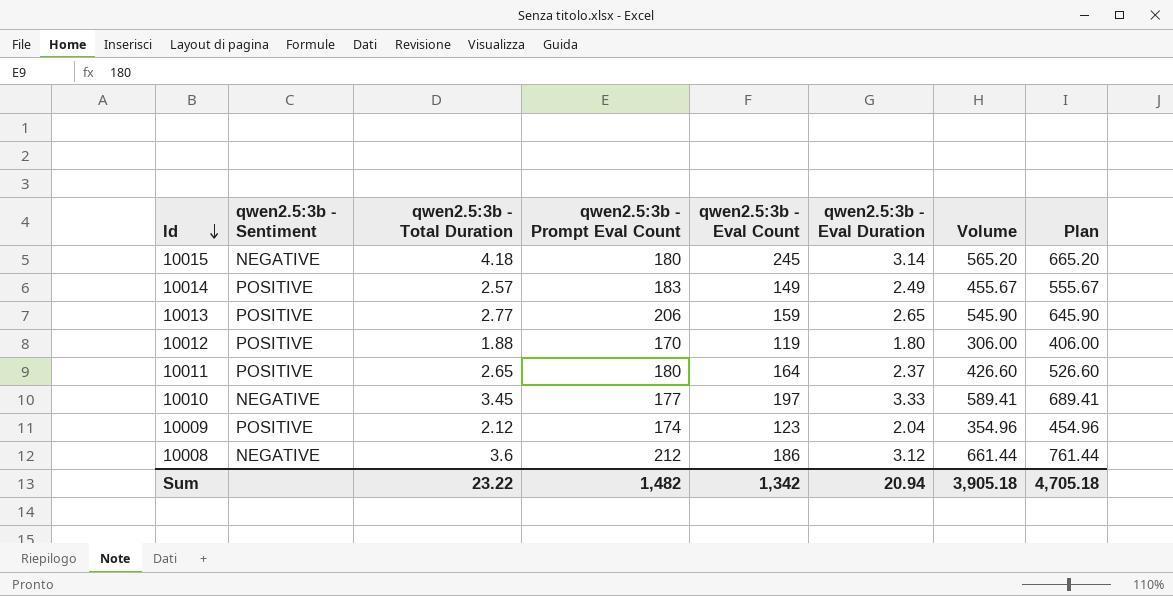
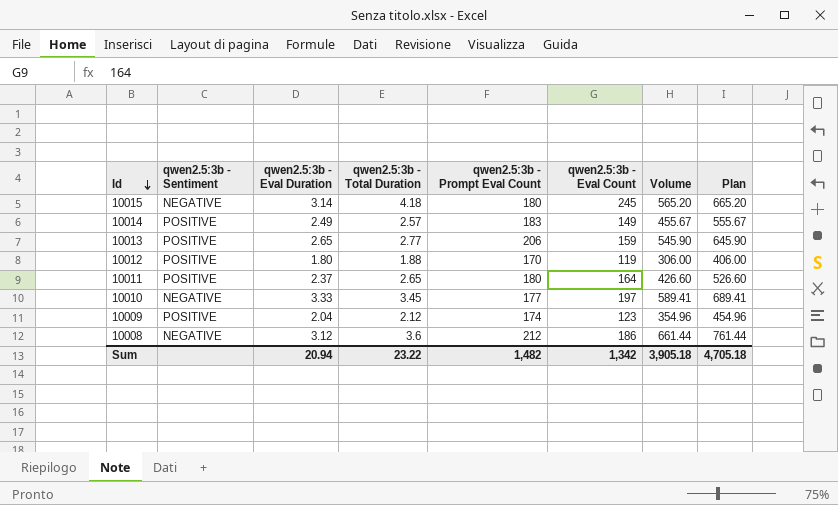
column qwen2.5:3b - Eval Duration | position: 6 -> 3

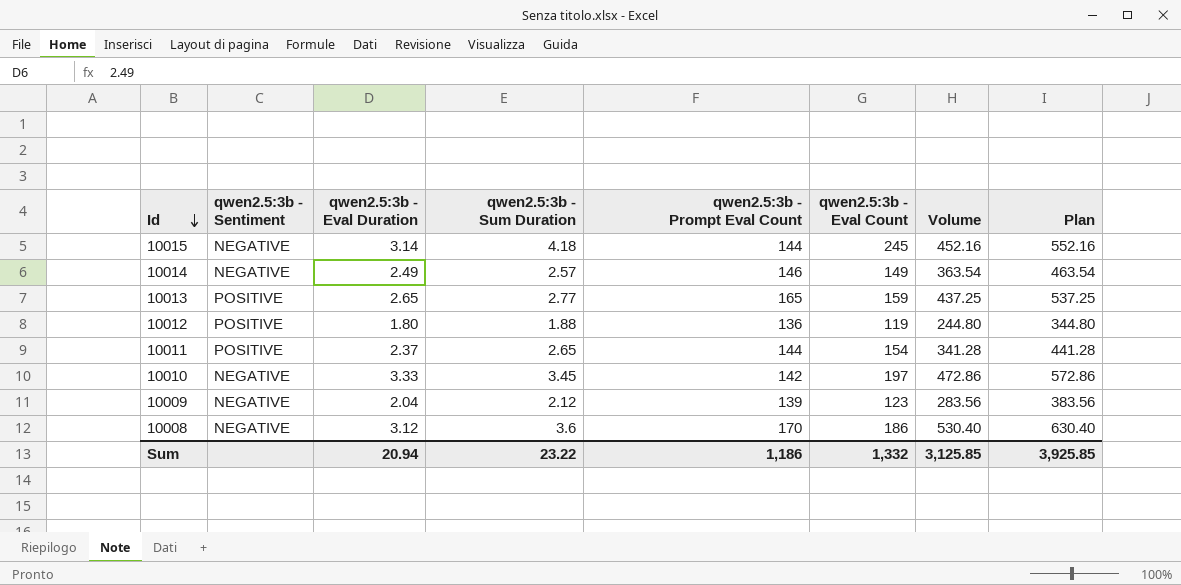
column name: qwen2.5:3b - Total Duration -> qwen2.5:3b - Sum Duration
10015 | qwen2.5:3b - Prompt Eval Count: 180 -> 144
10015 | Volume: 565.20 -> 452.16
10015 | Plan: 665.20 -> 552.16
10014 | qwen2.5:3b - Sentiment: POSITIVE -> NEGATIVE
10014 | qwen2.5:3b - Prompt Eval Count: 183 -> 146
10014 | Volume: 455.67 -> 363.54
10014 | Plan: 555.67 -> 463.54
10013 | qwen2.5:3b - Prompt Eval Count: 206 -> 165
10013 | Volume: 545.90 -> 437.25
10013 | Plan: 645.90 -> 537.25
10012 | qwen2.5:3b - Prompt Eval Count: 170 -> 136
10012 | Volume: 306.00 -> 244.80
10012 | Plan: 406.00 -> 344.80
10011 | qwen2.5:3b - Prompt Eval Count: 180 -> 144
10011 | qwen2.5:3b - Eval Count: 164 -> 154
10011 | Volume: 426.60 -> 341.28
10011 | Plan: 526.60 -> 441.28
10010 | qwen2.5:3b - Prompt Eval Count: 177 -> 142
10010 | Volume: 589.41 -> 472.86
10010 | Plan: 689.41 -> 572.86
10009 | qwen2.5:3b - Sentiment: POSITIVE -> NEGATIVE
10009 | qwen2.5:3b - Prompt Eval Count: 174 -> 139
10009 | Volume: 354.96 -> 283.56
10009 | Plan: 454.96 -> 383.56
10008 | qwen2.5:3b - Prompt Eval Count: 212 -> 170
10008 | Volume: 661.44 -> 530.40
10008 | Plan: 761.44 -> 630.40
Sum | qwen2.5:3b - Prompt Eval Count: 1,482 -> 1,186
Sum | qwen2.5:3b - Eval Count: 1,342 -> 1,332
Sum | Volume: 3,905.18 -> 3,125.85
Sum | Plan: 4,705.18 -> 3,925.85

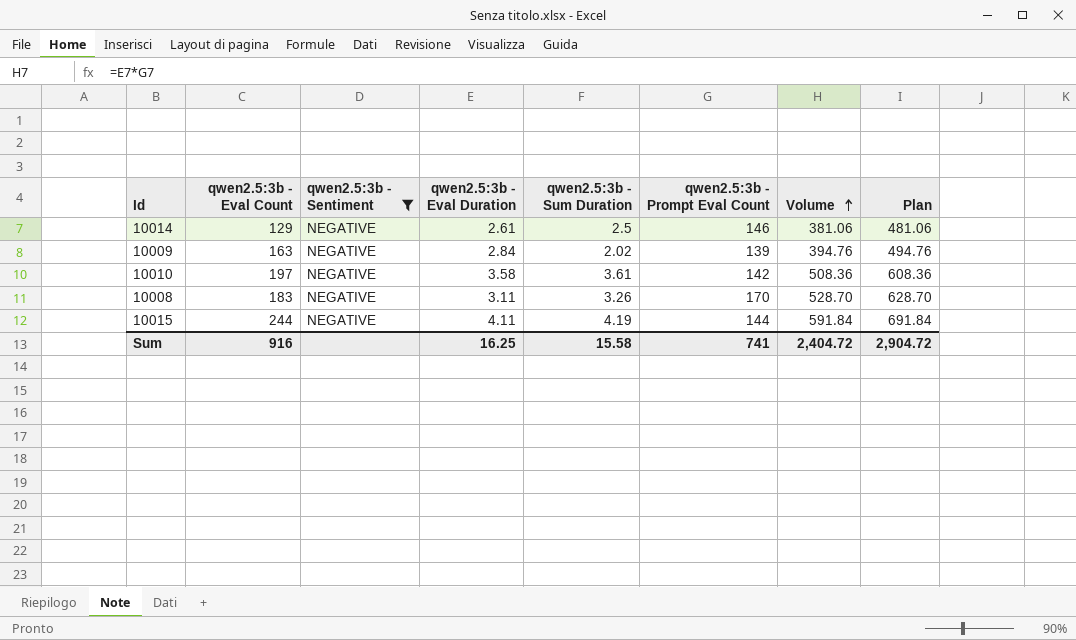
filter: none -> qwen2.5:3b - Sentiment = NEGATIVE
row order: Id descending -> Volume ascending
column qwen2.5:3b - Eval Count | position: 6 -> 2
10014 | qwen2.5:3b - Eval Count: 149 -> 129
10014 | qwen2.5:3b - Eval Duration: 2.49 -> 2.61
10014 | qwen2.5:3b - Sum Duration: 2.57 -> 2.5
10014 | Volume: 363.54 -> 381.06
10014 | Plan: 463.54 -> 481.06
10009 | qwen2.5:3b - Eval Count: 123 -> 163
10009 | qwen2.5:3b - Eval Duration: 2.04 -> 2.84
10009 | qwen2.5:3b - Sum Duration: 2.12 -> 2.02
10009 | Volume: 283.56 -> 394.76
10009 | Plan: 383.56 -> 494.76
10010 | qwen2.5:3b - Eval Duration: 3.33 -> 3.58
10010 | qwen2.5:3b - Sum Duration: 3.45 -> 3.61
10010 | Volume: 472.86 -> 508.36
10010 | Plan: 572.86 -> 608.36
10008 | qwen2.5:3b - Eval Count: 186 -> 183
10008 | qwen2.5:3b - Eval Duration: 3.12 -> 3.11
10008 | qwen2.5:3b - Sum Duration: 3.6 -> 3.26
10008 | Volume: 530.40 -> 528.70
10008 | Plan: 630.40 -> 628.70
10015 | qwen2.5:3b - Eval Count: 245 -> 244
10015 | qwen2.5:3b - Eval Duration: 3.14 -> 4.11
10015 | qwen2.5:3b - Sum Duration: 4.18 -> 4.19
10015 | Volume: 452.16 -> 591.84
10015 | Plan: 552.16 -> 691.84
Sum | qwen2.5:3b - Eval Count: 1,332 -> 916
Sum | qwen2.5:3b - Eval Duration: 20.94 -> 16.25
Sum | qwen2.5:3b - Sum Duration: 23.22 -> 15.58
Sum | qwen2.5:3b - Prompt Eval Count: 1,186 -> 741
Sum | Volume: 3,125.85 -> 2,404.72
Sum | Plan: 3,925.85 -> 2,904.72

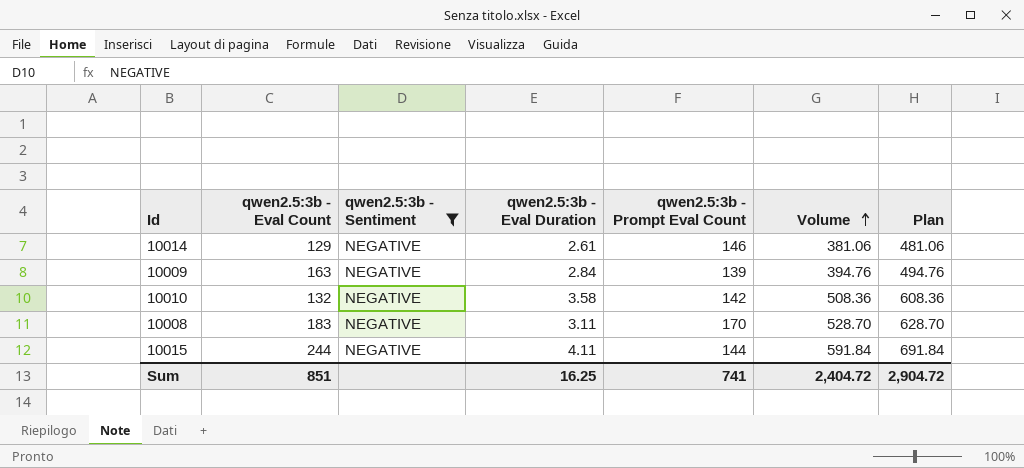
column qwen2.5:3b - Sum Duration | position: 5 -> none
10010 | qwen2.5:3b - Eval Count: 197 -> 132
Sum | qwen2.5:3b - Eval Count: 916 -> 851

